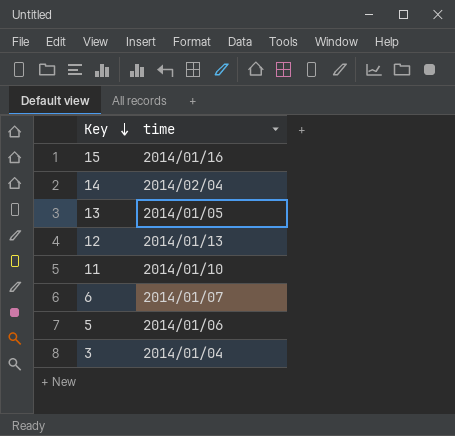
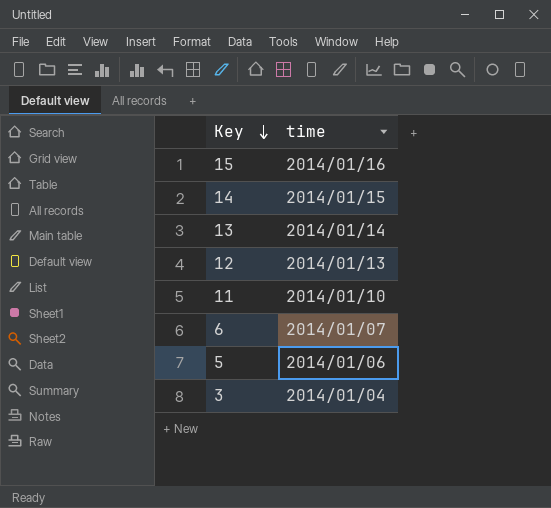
14 | time: 2014/02/04 -> 2014/01/15
13 | time: 2014/01/05 -> 2014/01/14

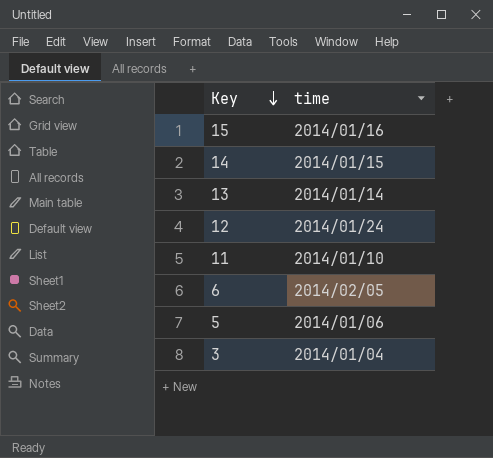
12 | time: 2014/01/13 -> 2014/01/24
6 | time: 2014/01/07 -> 2014/02/05

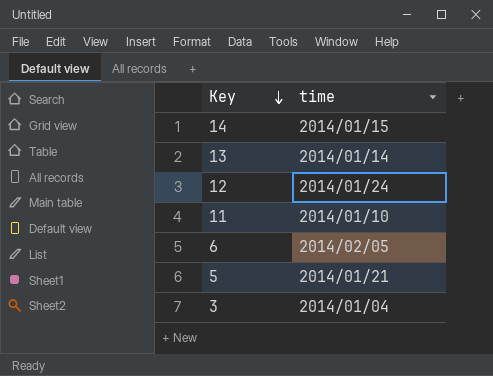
row 15: 2014/01/16 -> none
5 | time: 2014/01/06 -> 2014/01/21

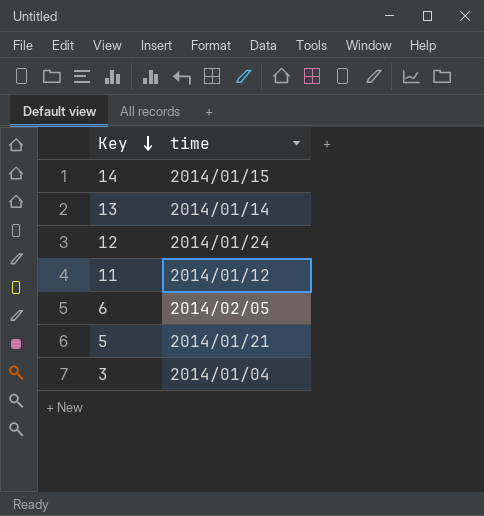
11 | time: 2014/01/10 -> 2014/01/12

